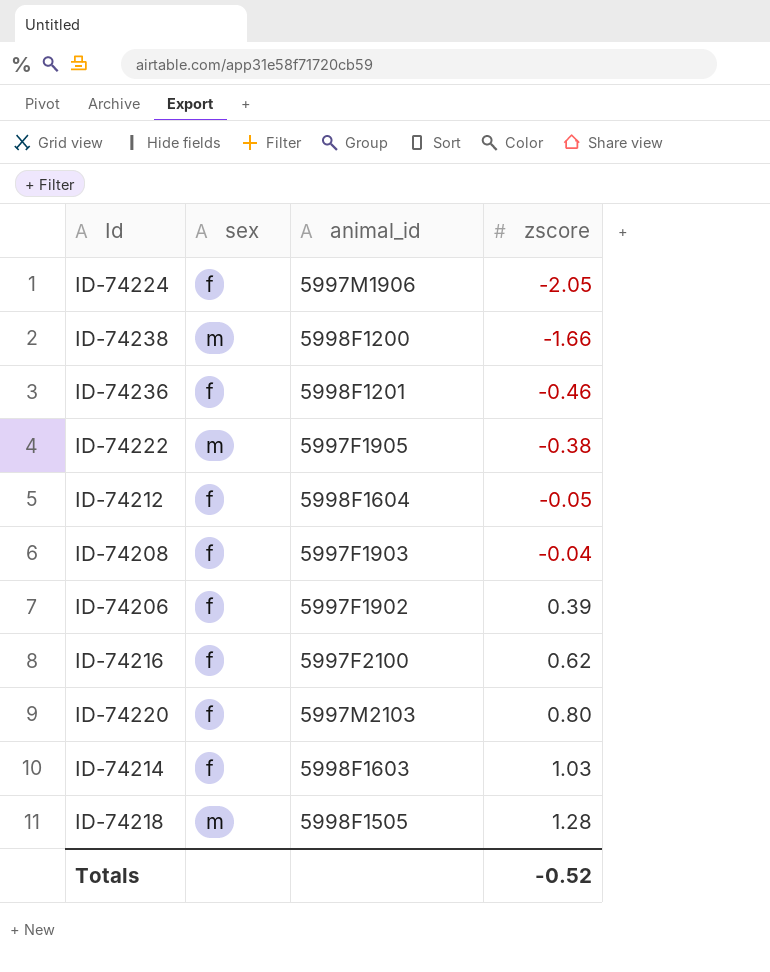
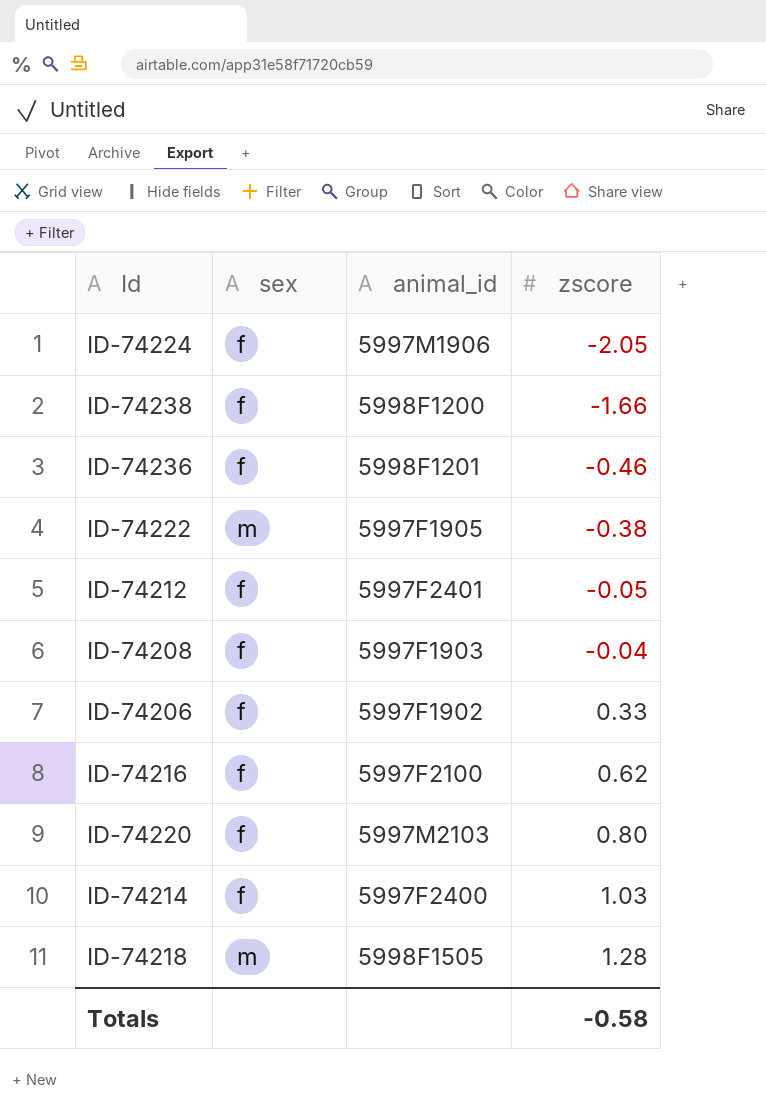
ID-74238 | sex: m -> f
ID-74212 | animal_id: 5998F1604 -> 5997F2401
ID-74206 | zscore: 0.39 -> 0.33
ID-74214 | animal_id: 5998F1603 -> 5997F2400
Totals | zscore: -0.52 -> -0.58

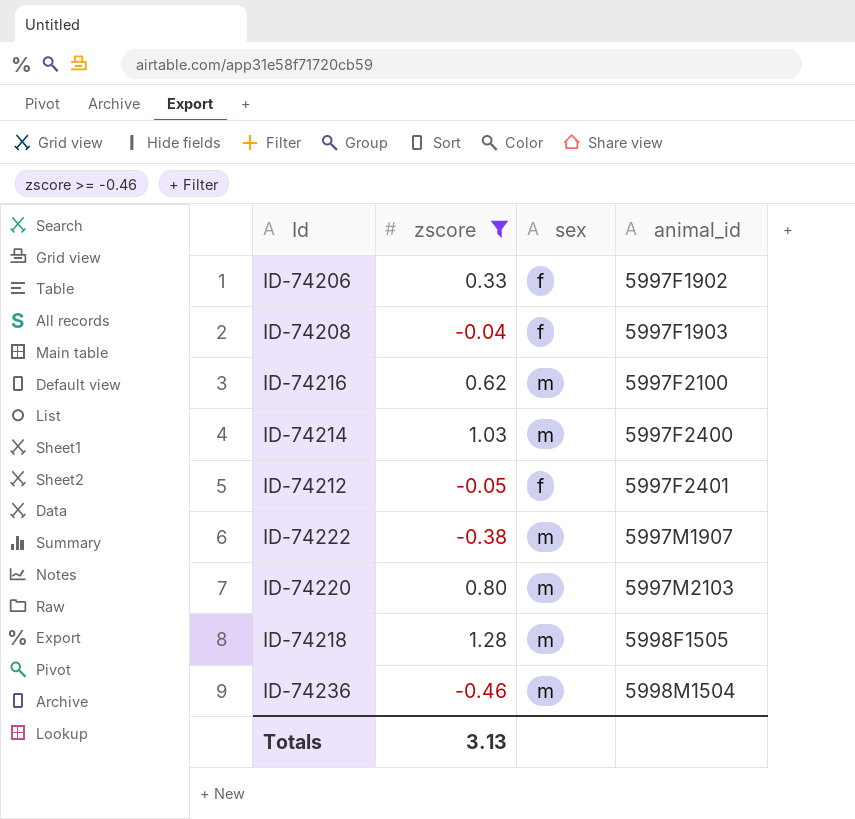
filter: none -> zscore >= -0.46
row order: zscore ascending -> animal_id ascending
column zscore | position: 4 -> 2
ID-74216 | sex: f -> m
ID-74214 | sex: f -> m
ID-74222 | animal_id: 5997F1905 -> 5997M1907
ID-74220 | sex: f -> m
ID-74236 | sex: f -> m
ID-74236 | animal_id: 5998F1201 -> 5998M1504
Totals | zscore: -0.58 -> 3.13

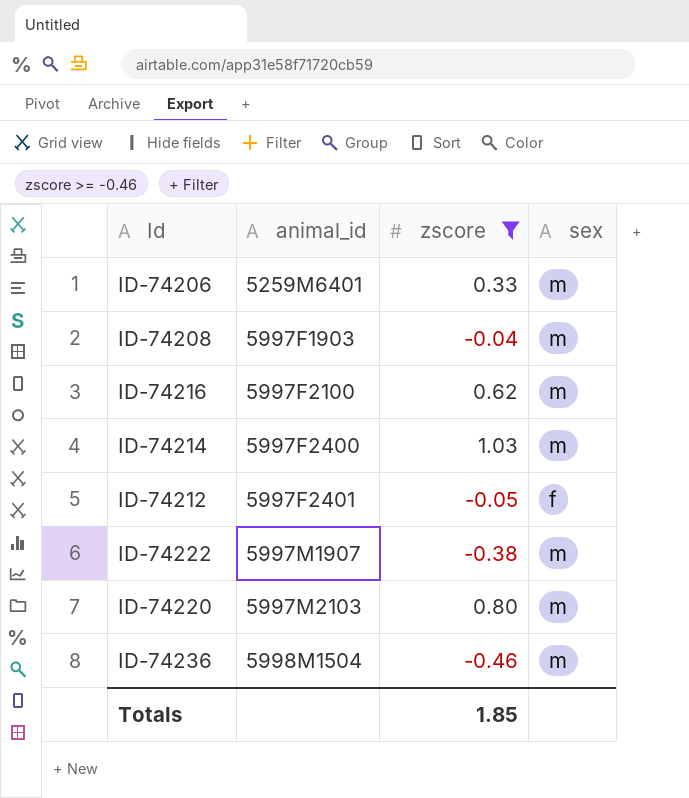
column animal_id | position: 4 -> 2
row ID-74218: 1.28 | m | 5998F1505 -> none
ID-74206 | animal_id: 5997F1902 -> 5259M6401
ID-74206 | sex: f -> m
ID-74208 | sex: f -> m
Totals | zscore: 3.13 -> 1.85

